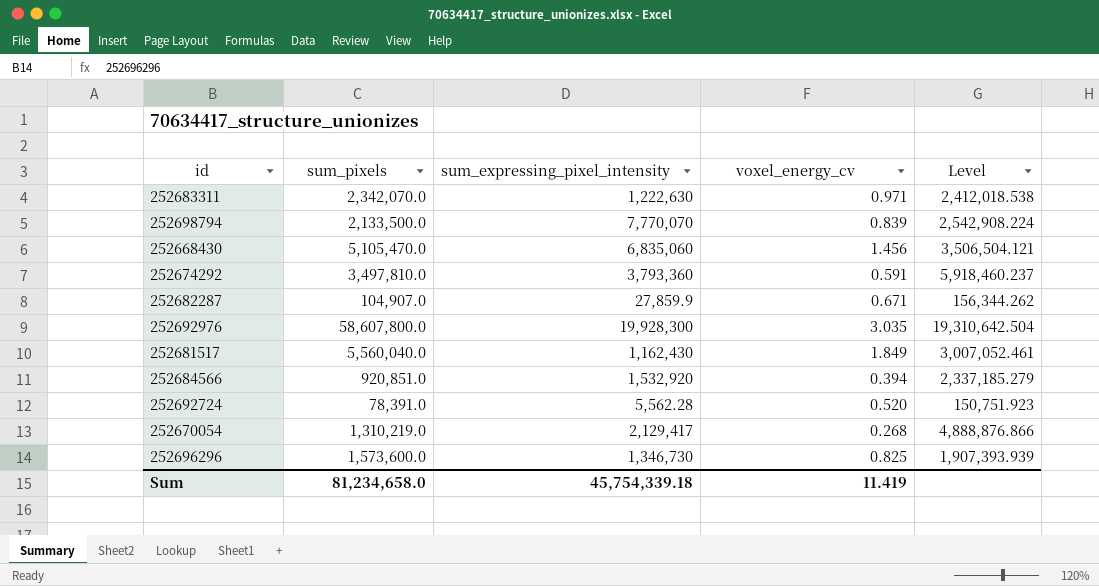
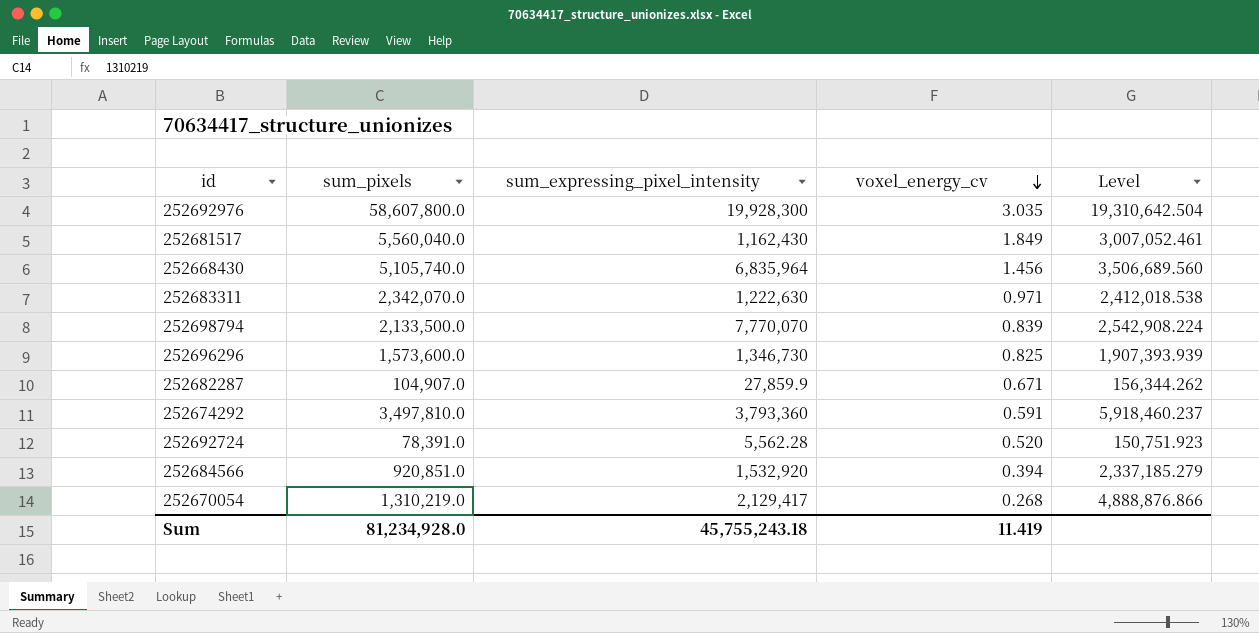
row order: none -> voxel_energy_cv descending
252668430 | sum_pixels: 5,105,470.0 -> 5,105,740.0
252668430 | sum_expressing_pixel_intensity: 6,835,060 -> 6,835,964
252668430 | Level: 3,506,504.121 -> 3,506,689.560
Sum | sum_pixels: 81,234,658.0 -> 81,234,928.0
Sum | sum_expressing_pixel_intensity: 45,754,339.18 -> 45,755,243.18

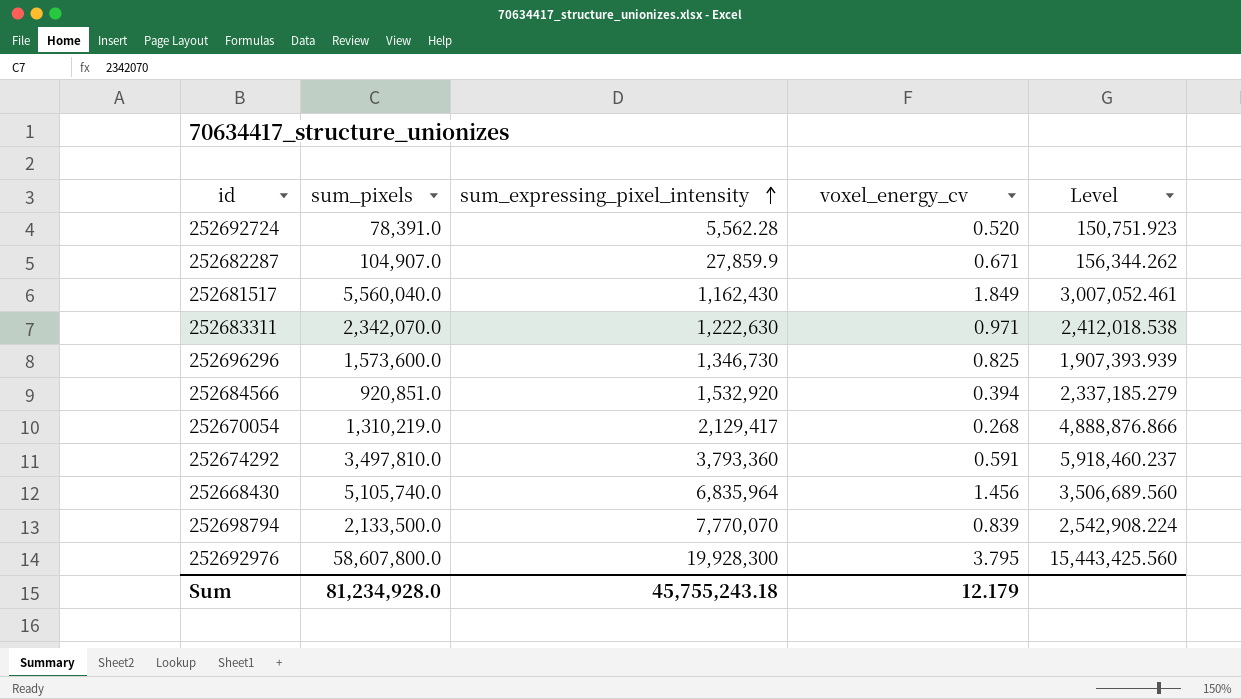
row order: voxel_energy_cv descending -> sum_expressing_pixel_intensity ascending
252692976 | voxel_energy_cv: 3.035 -> 3.795
252692976 | Level: 19,310,642.504 -> 15,443,425.560
Sum | voxel_energy_cv: 11.419 -> 12.179

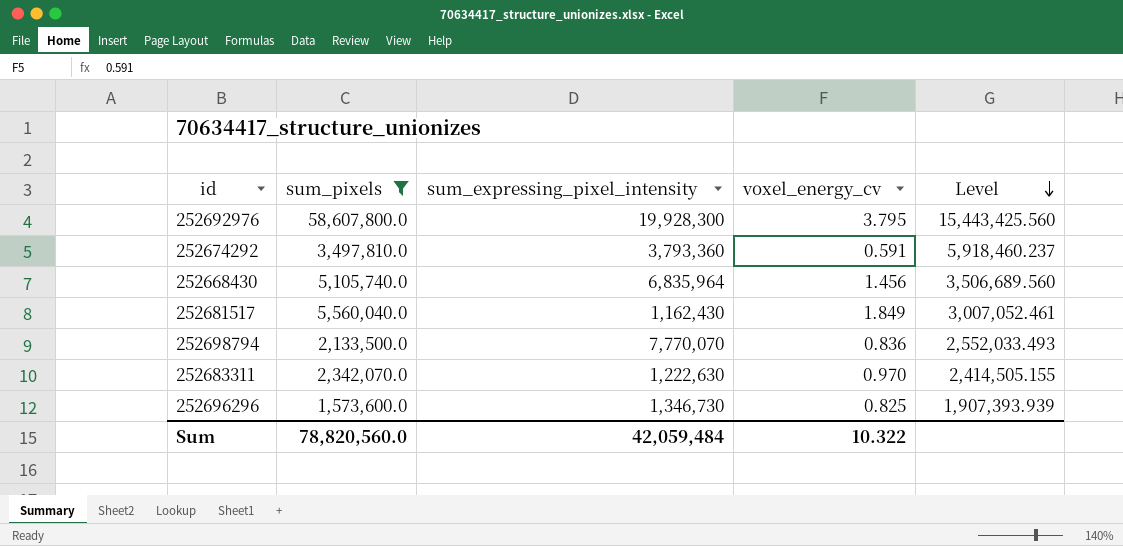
filter: none -> sum_pixels >= 1,573,600.0
row order: sum_expressing_pixel_intensity ascending -> Level descending
252698794 | voxel_energy_cv: 0.839 -> 0.836
252698794 | Level: 2,542,908.224 -> 2,552,033.493
252683311 | voxel_energy_cv: 0.971 -> 0.970
252683311 | Level: 2,412,018.538 -> 2,414,505.155
Sum | sum_pixels: 81,234,928.0 -> 78,820,560.0
Sum | sum_expressing_pixel_intensity: 45,755,243.18 -> 42,059,484
Sum | voxel_energy_cv: 12.179 -> 10.322

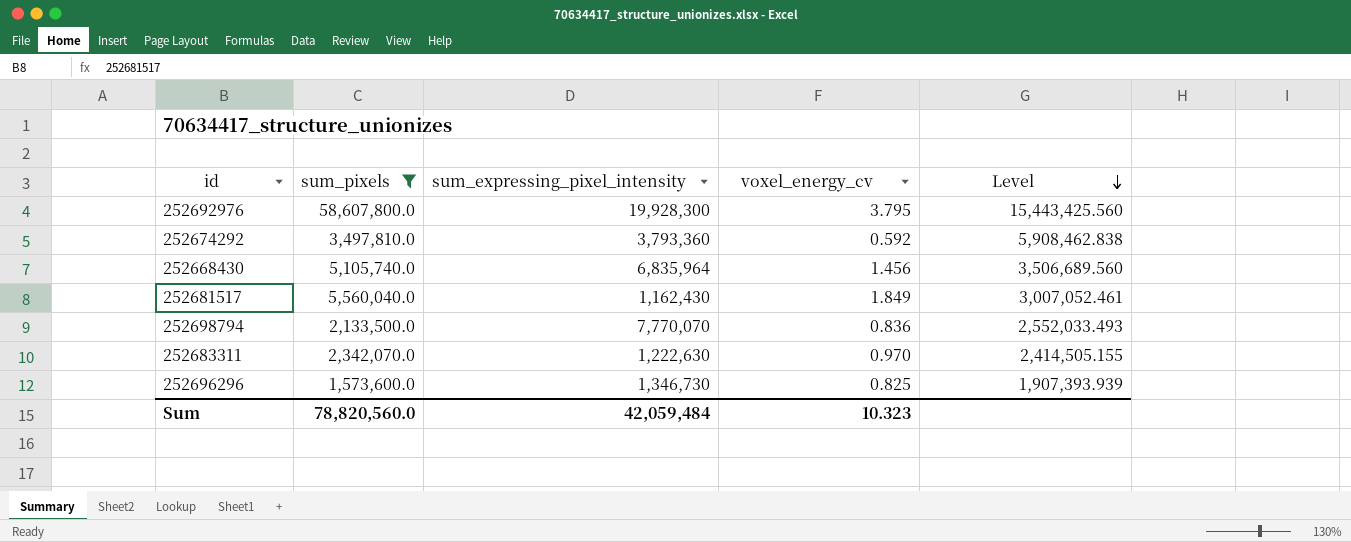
252674292 | voxel_energy_cv: 0.591 -> 0.592
252674292 | Level: 5,918,460.237 -> 5,908,462.838
Sum | voxel_energy_cv: 10.322 -> 10.323

